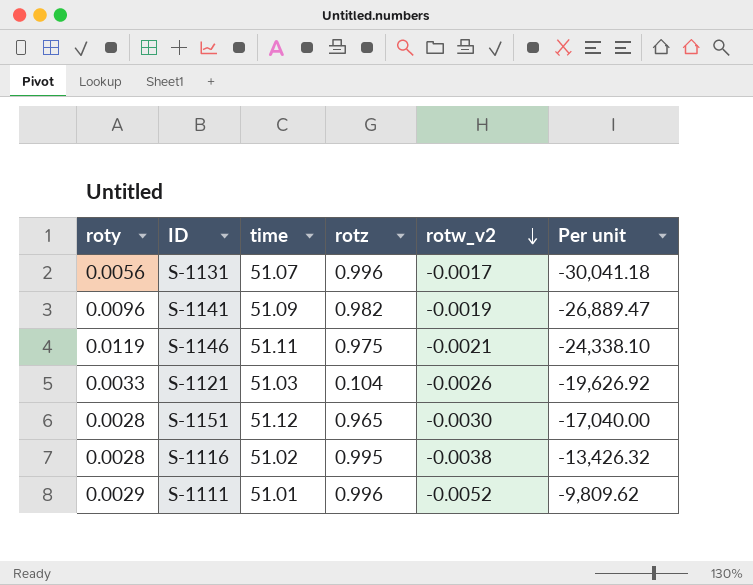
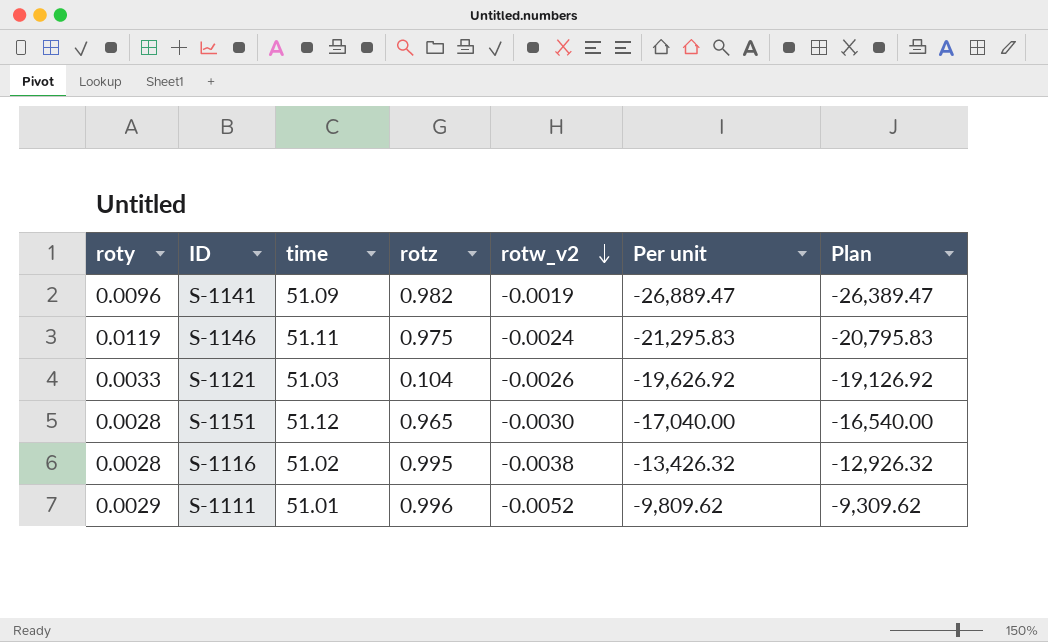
column Plan | formula: none -> [Per unit] + 500
row S-1131: 0.0056 | 51.07 | 0.996 | -0.0017 | -30,041.18 -> none
S-1146 | rotw_v2: -0.0021 -> -0.0024
S-1146 | Per unit: -24,338.10 -> -21,295.83

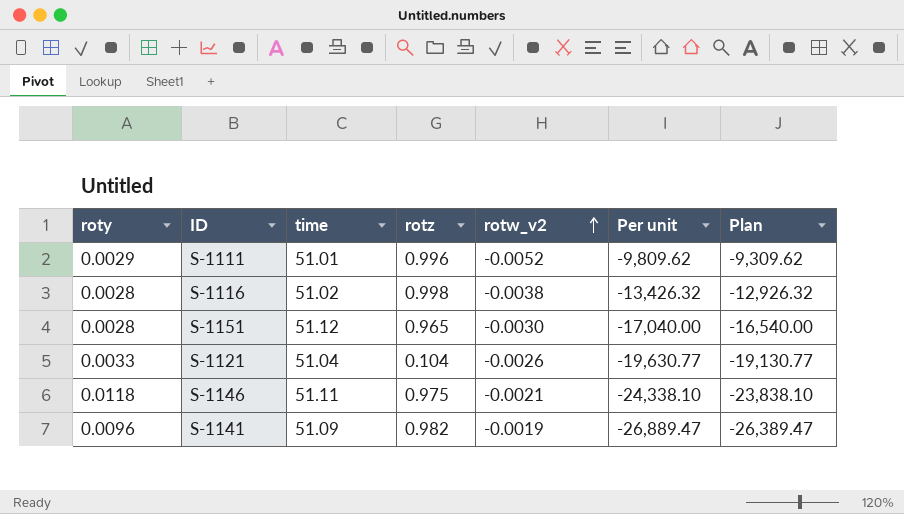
row order: rotw_v2 descending -> rotw_v2 ascending
S-1116 | rotz: 0.995 -> 0.998
S-1121 | time: 51.03 -> 51.04
S-1121 | Per unit: -19,626.92 -> -19,630.77
S-1121 | Plan: -19,126.92 -> -19,130.77
S-1146 | roty: 0.0119 -> 0.0118
S-1146 | rotw_v2: -0.0024 -> -0.0021
S-1146 | Per unit: -21,295.83 -> -24,338.10
S-1146 | Plan: -20,795.83 -> -23,838.10

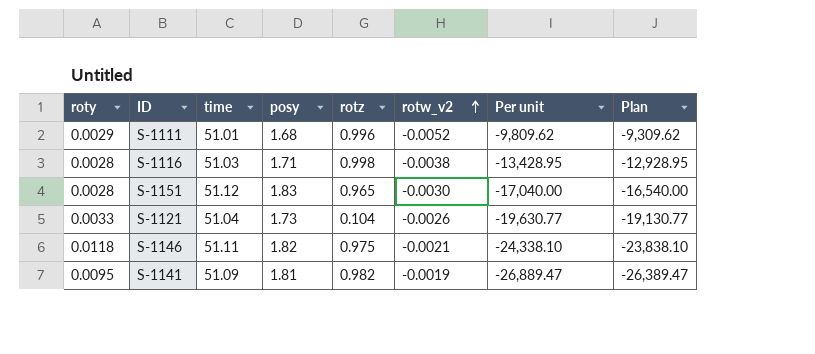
column posy | position: none -> 4
S-1116 | time: 51.02 -> 51.03
S-1116 | Per unit: -13,426.32 -> -13,428.95
S-1116 | Plan: -12,926.32 -> -12,928.95
S-1141 | roty: 0.0096 -> 0.0095

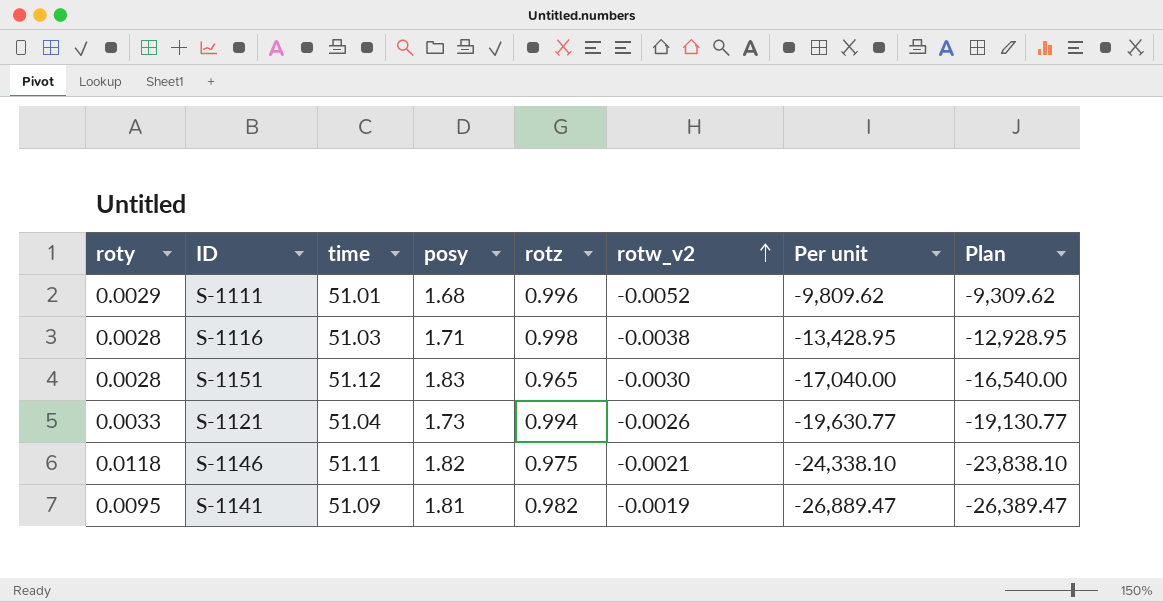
S-1121 | rotz: 0.104 -> 0.994

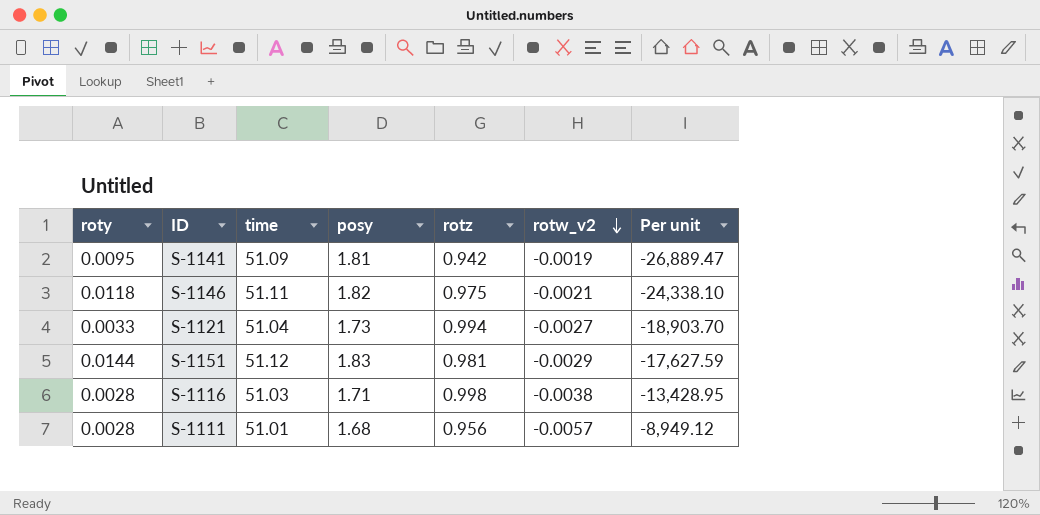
row order: rotw_v2 ascending -> rotw_v2 descending
column Plan | formula: [Per unit] + 500 -> none
S-1141 | rotz: 0.982 -> 0.942
S-1121 | rotw_v2: -0.0026 -> -0.0027
S-1121 | Per unit: -19,630.77 -> -18,903.70
S-1151 | roty: 0.0028 -> 0.0144
S-1151 | rotz: 0.965 -> 0.981
S-1151 | rotw_v2: -0.0030 -> -0.0029
S-1151 | Per unit: -17,040.00 -> -17,627.59
S-1111 | roty: 0.0029 -> 0.0028
S-1111 | rotz: 0.996 -> 0.956
S-1111 | rotw_v2: -0.0052 -> -0.0057
S-1111 | Per unit: -9,809.62 -> -8,949.12

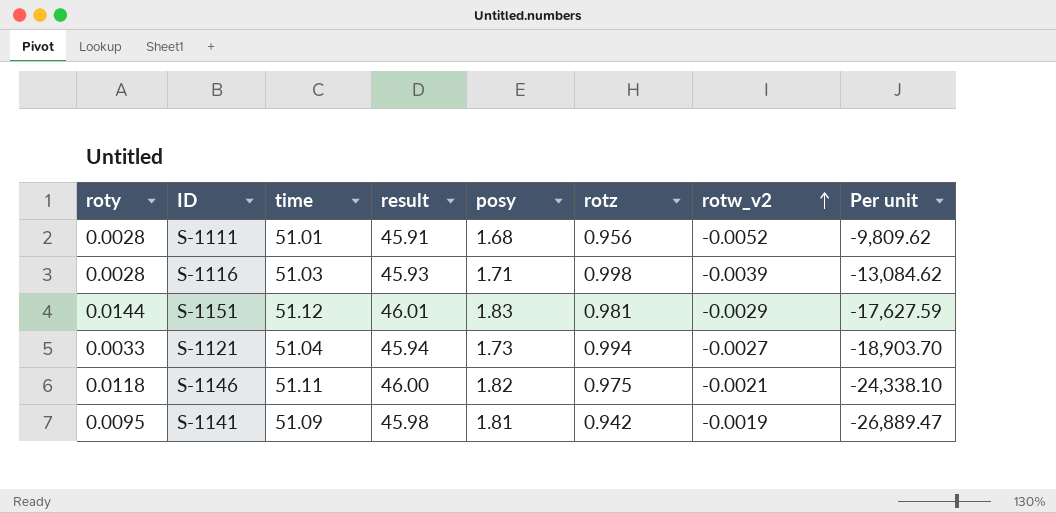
row order: rotw_v2 descending -> rotw_v2 ascending
column result | formula: none -> [time] * 0.9
S-1111 | rotw_v2: -0.0057 -> -0.0052
S-1111 | Per unit: -8,949.12 -> -9,809.62
S-1116 | rotw_v2: -0.0038 -> -0.0039
S-1116 | Per unit: -13,428.95 -> -13,084.62

